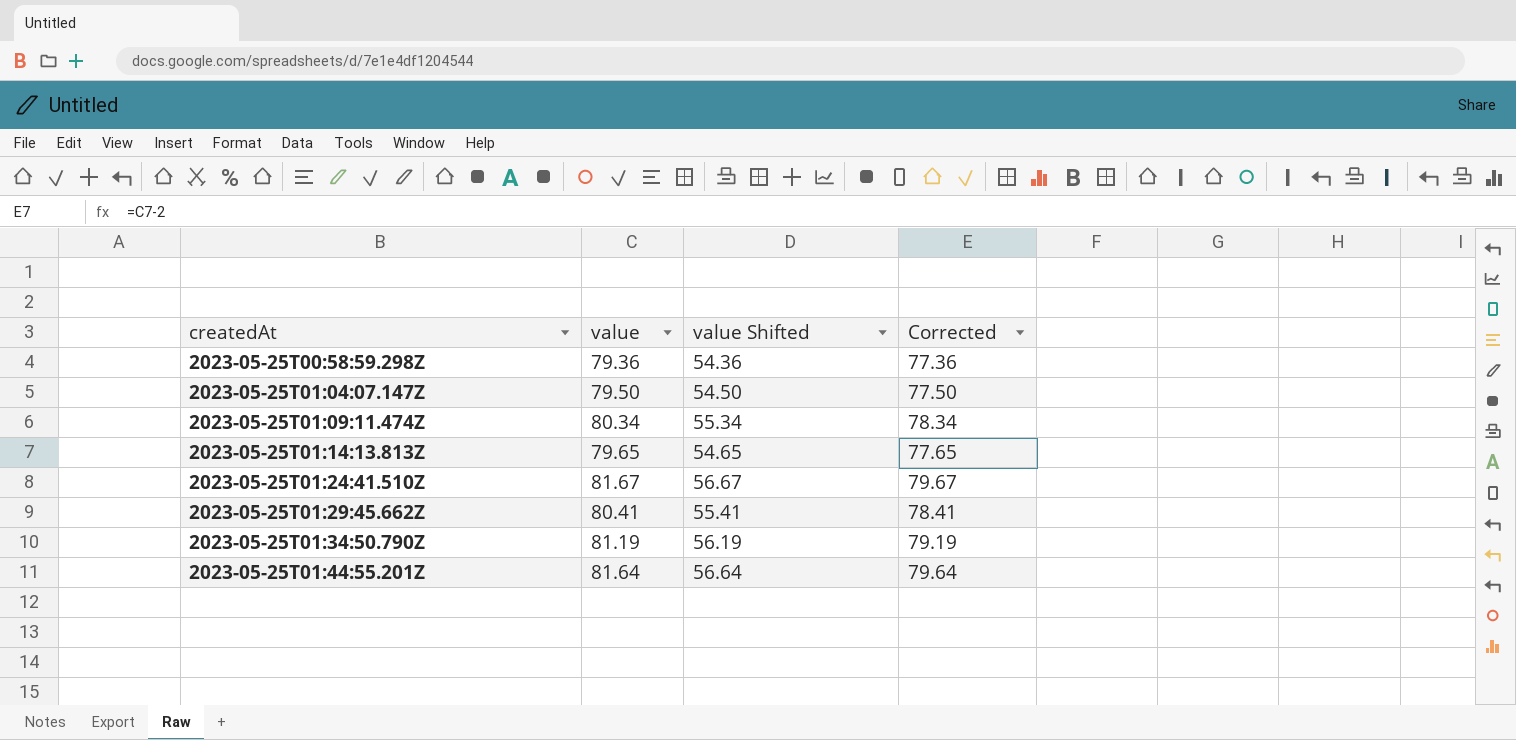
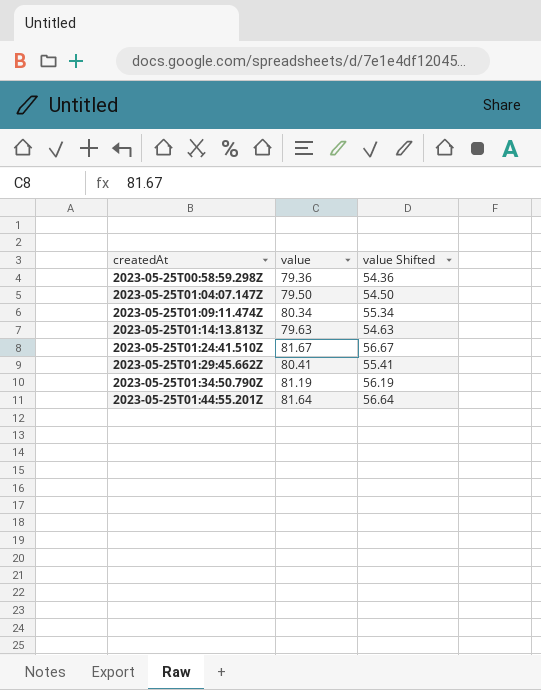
column Corrected | formula: [value] - 2 -> none
2023-05-25T01:14:13.813Z | value: 79.65 -> 79.63
2023-05-25T01:14:13.813Z | value Shifted: 54.65 -> 54.63

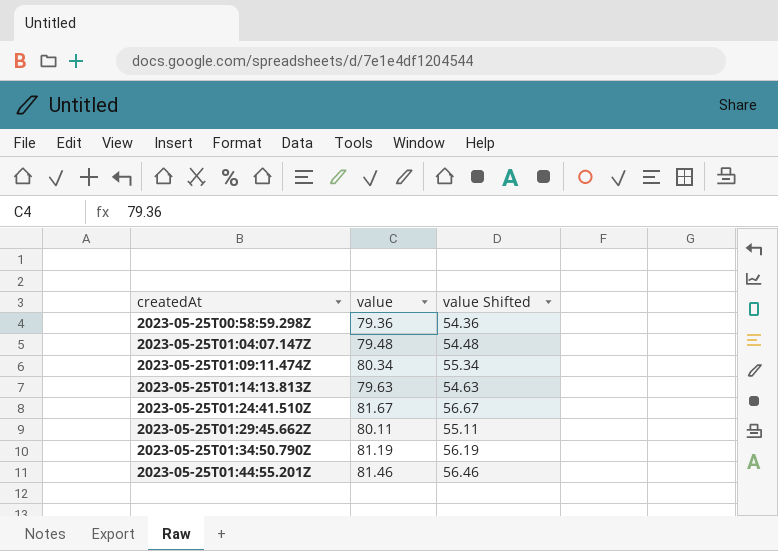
2023-05-25T01:04:07.147Z | value: 79.50 -> 79.48
2023-05-25T01:04:07.147Z | value Shifted: 54.50 -> 54.48
2023-05-25T01:29:45.662Z | value: 80.41 -> 80.11
2023-05-25T01:29:45.662Z | value Shifted: 55.41 -> 55.11
2023-05-25T01:44:55.201Z | value: 81.64 -> 81.46
2023-05-25T01:44:55.201Z | value Shifted: 56.64 -> 56.46

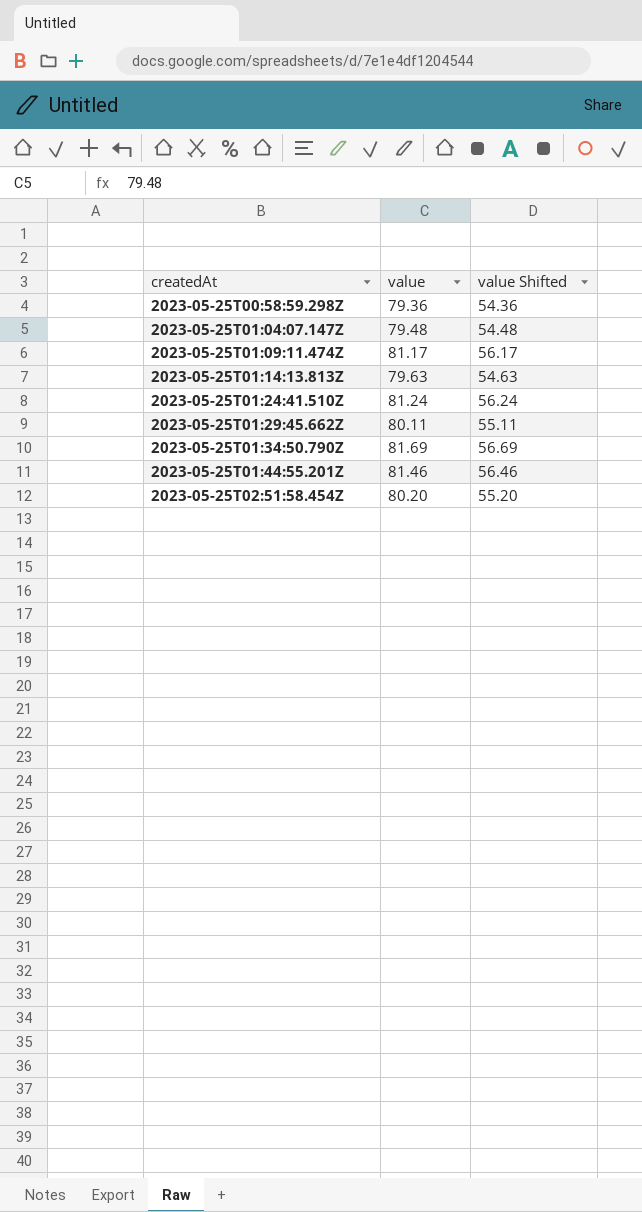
2023-05-25T01:09:11.474Z | value: 80.34 -> 81.17
2023-05-25T01:09:11.474Z | value Shifted: 55.34 -> 56.17
2023-05-25T01:24:41.510Z | value: 81.67 -> 81.24
2023-05-25T01:24:41.510Z | value Shifted: 56.67 -> 56.24
2023-05-25T01:34:50.790Z | value: 81.19 -> 81.69
2023-05-25T01:34:50.790Z | value Shifted: 56.19 -> 56.69
row 2023-05-25T02:51:58.454Z: none -> 80.20 | 55.20

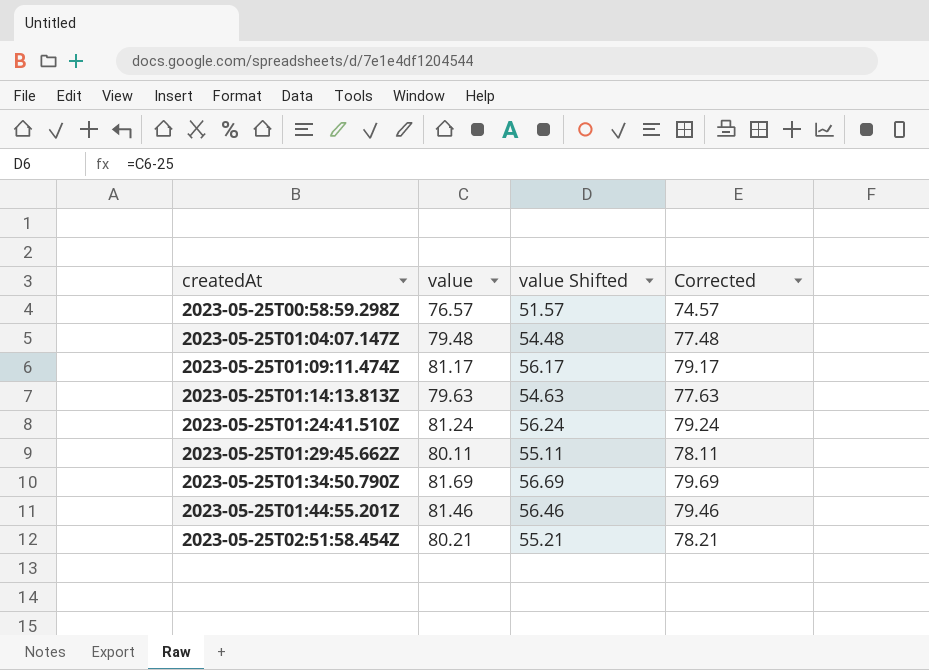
column Corrected | formula: none -> [value] - 2
2023-05-25T00:58:59.298Z | value: 79.36 -> 76.57
2023-05-25T00:58:59.298Z | value Shifted: 54.36 -> 51.57
2023-05-25T02:51:58.454Z | value: 80.20 -> 80.21
2023-05-25T02:51:58.454Z | value Shifted: 55.20 -> 55.21

